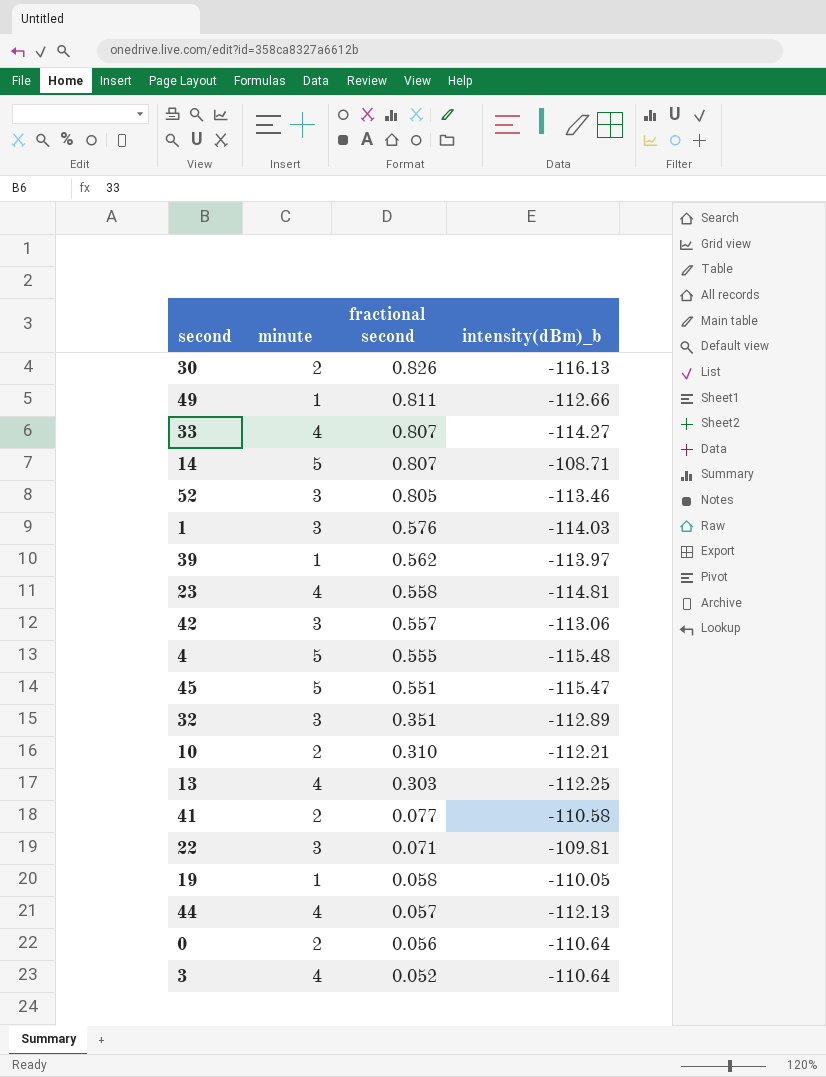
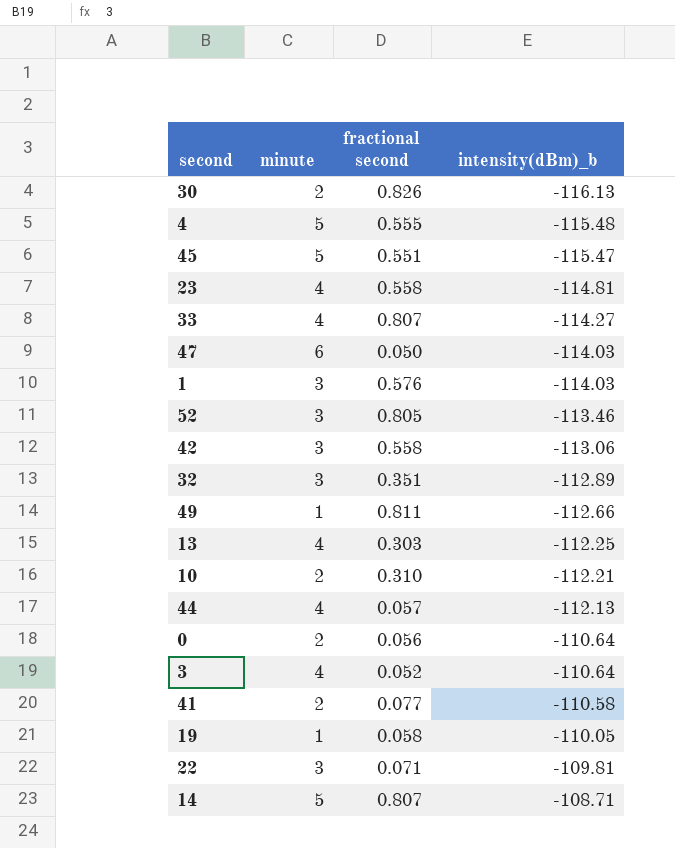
row order: fractional second descending -> intensity(dBm)_b ascending
row 39: 1 | 0.562 | -113.97 -> none
row 47: none -> 6 | 0.050 | -114.03
42 | fractional second: 0.557 -> 0.558

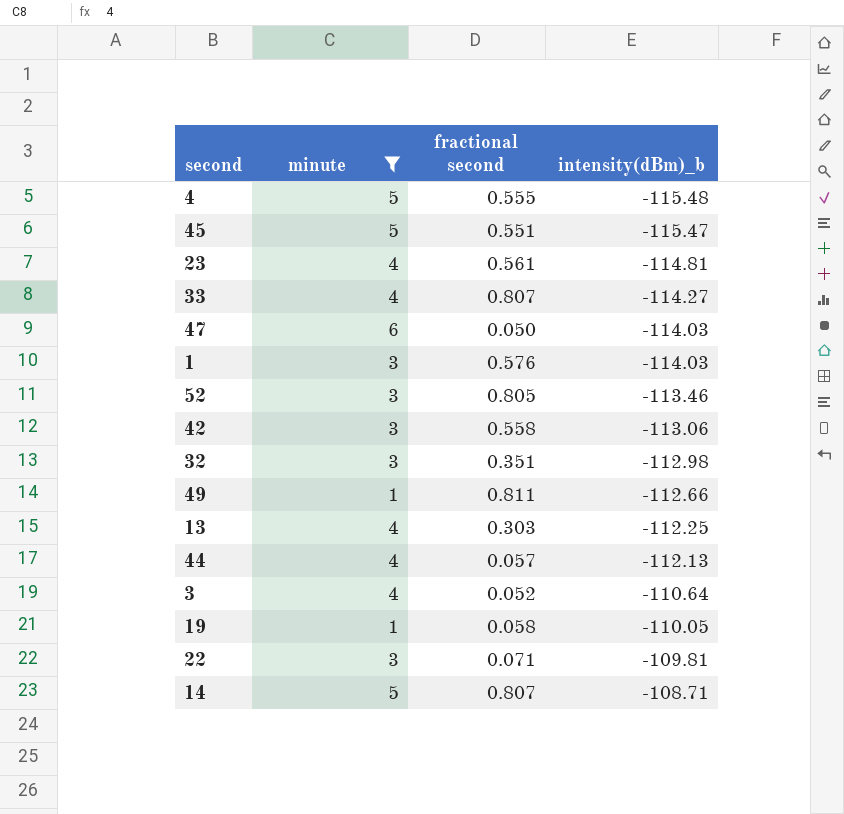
filter: none -> minute != 2
23 | fractional second: 0.558 -> 0.561
32 | intensity(dBm)_b: -112.89 -> -112.98

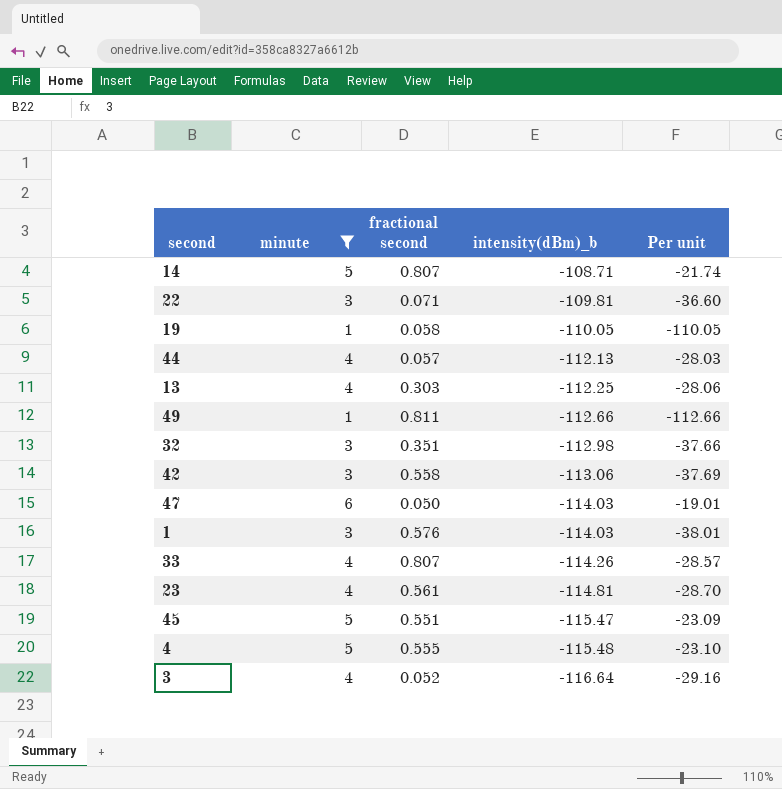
row order: intensity(dBm)_b ascending -> intensity(dBm)_b descending
column Per unit | formula: none -> [intensity(dBm)_b] / [minute]
row 52: 3 | 0.805 | -113.46 -> none
33 | intensity(dBm)_b: -114.27 -> -114.26
3 | intensity(dBm)_b: -110.64 -> -116.64

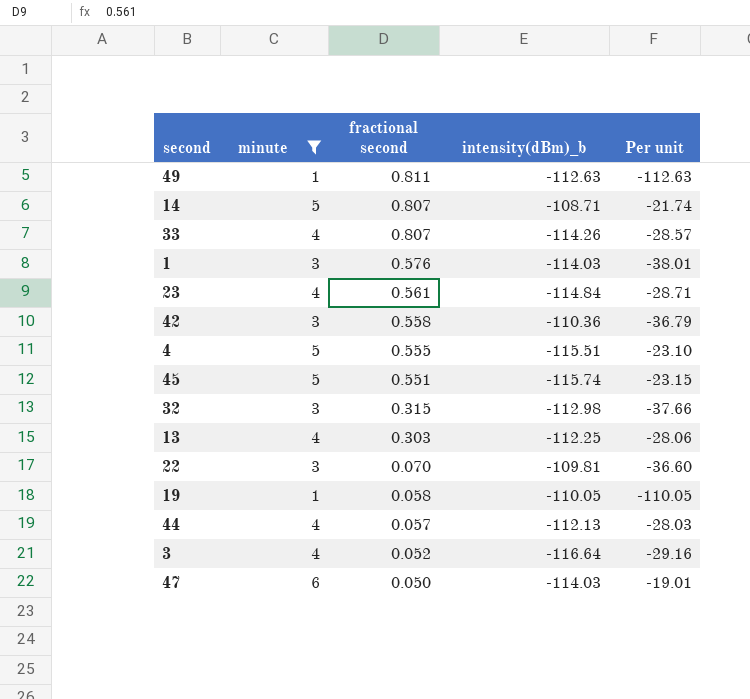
row order: intensity(dBm)_b descending -> fractional second descending
49 | intensity(dBm)_b: -112.66 -> -112.63
49 | Per unit: -112.66 -> -112.63
23 | intensity(dBm)_b: -114.81 -> -114.84
23 | Per unit: -28.70 -> -28.71
42 | intensity(dBm)_b: -113.06 -> -110.36
42 | Per unit: -37.69 -> -36.79
4 | intensity(dBm)_b: -115.48 -> -115.51
45 | intensity(dBm)_b: -115.47 -> -115.74
45 | Per unit: -23.09 -> -23.15
32 | fractional second: 0.351 -> 0.315
22 | fractional second: 0.071 -> 0.070

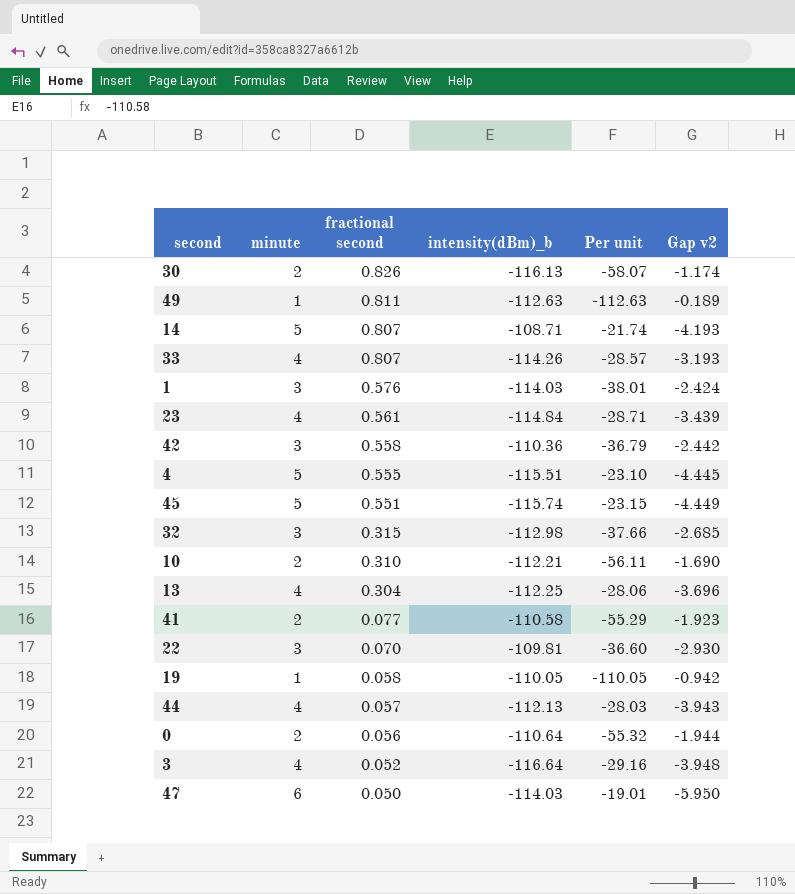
filter: minute != 2 -> none
column Gap v2 | formula: none -> [fractional second] - [minute]
13 | fractional second: 0.303 -> 0.304

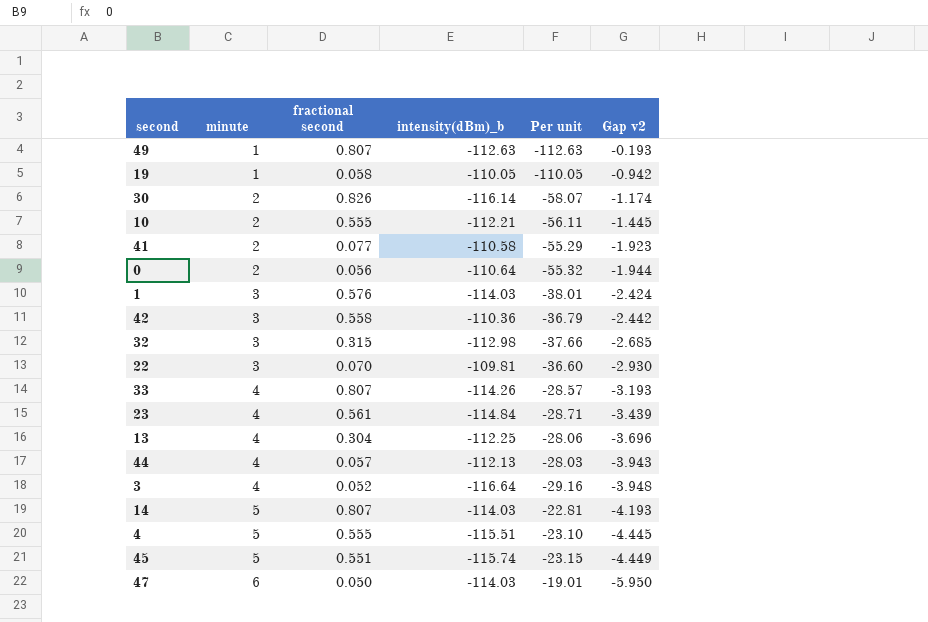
row order: fractional second descending -> minute ascending
49 | fractional second: 0.811 -> 0.807
49 | Gap v2: -0.189 -> -0.193
30 | intensity(dBm)_b: -116.13 -> -116.14
10 | fractional second: 0.310 -> 0.555
10 | Gap v2: -1.690 -> -1.445
14 | intensity(dBm)_b: -108.71 -> -114.03
14 | Per unit: -21.74 -> -22.81

